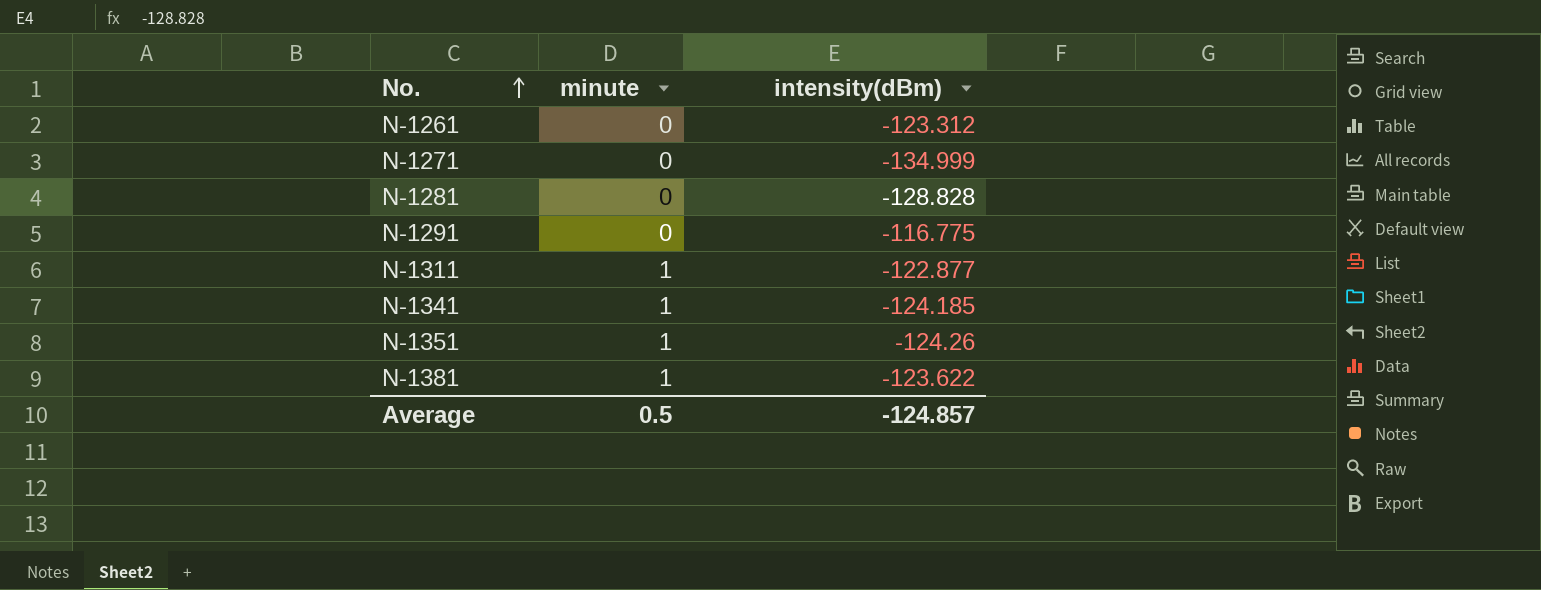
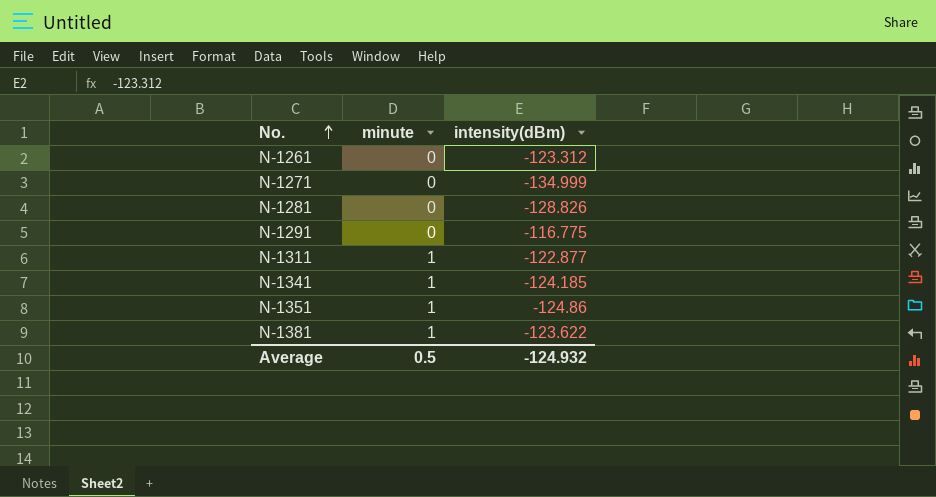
N-1281 | intensity(dBm): -128.828 -> -128.826
N-1351 | intensity(dBm): -124.26 -> -124.86
Average | intensity(dBm): -124.857 -> -124.932

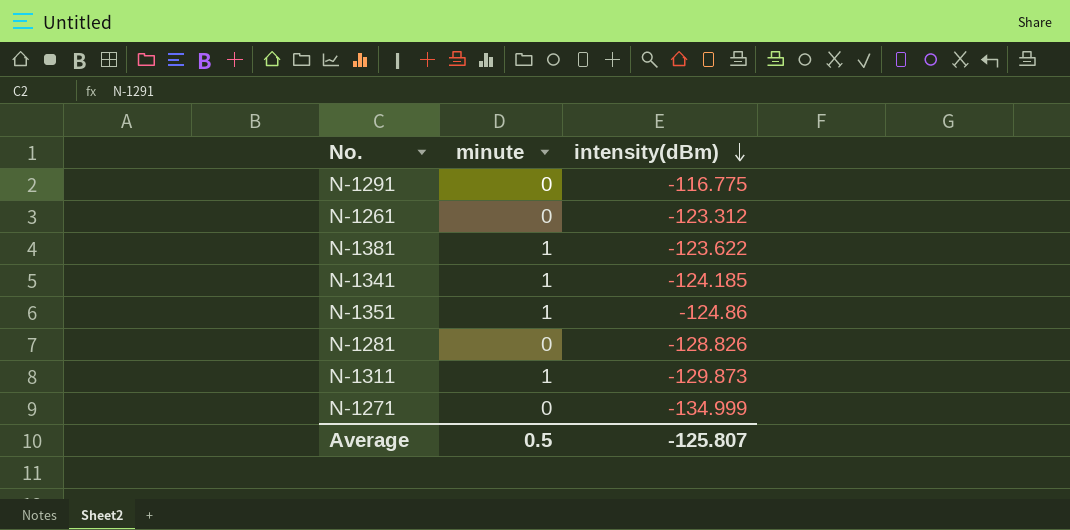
row order: No. ascending -> intensity(dBm) descending
N-1311 | intensity(dBm): -122.877 -> -129.873
Average | intensity(dBm): -124.932 -> -125.807

